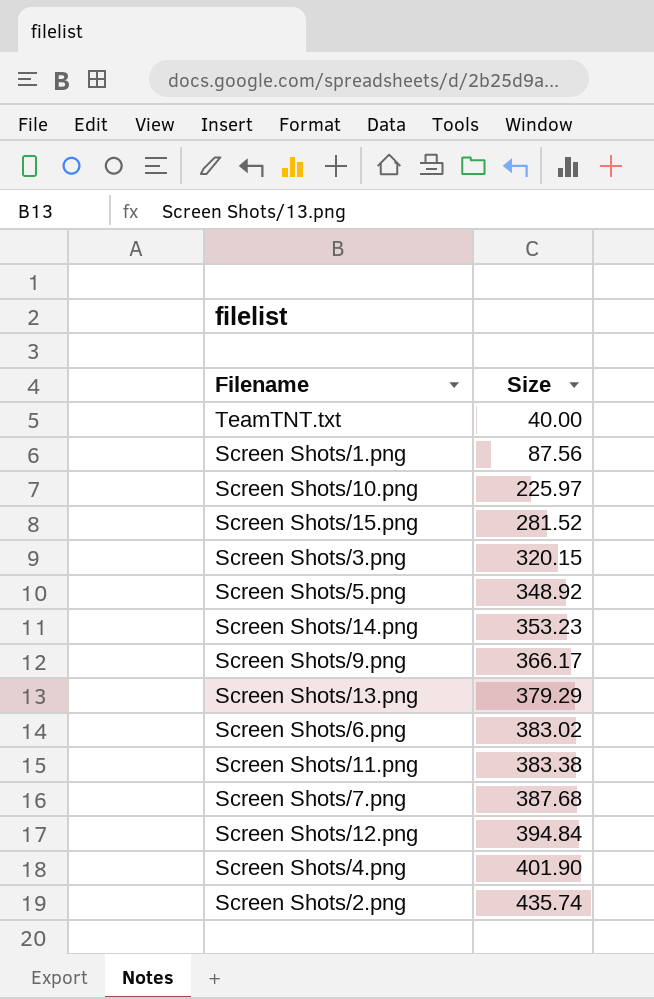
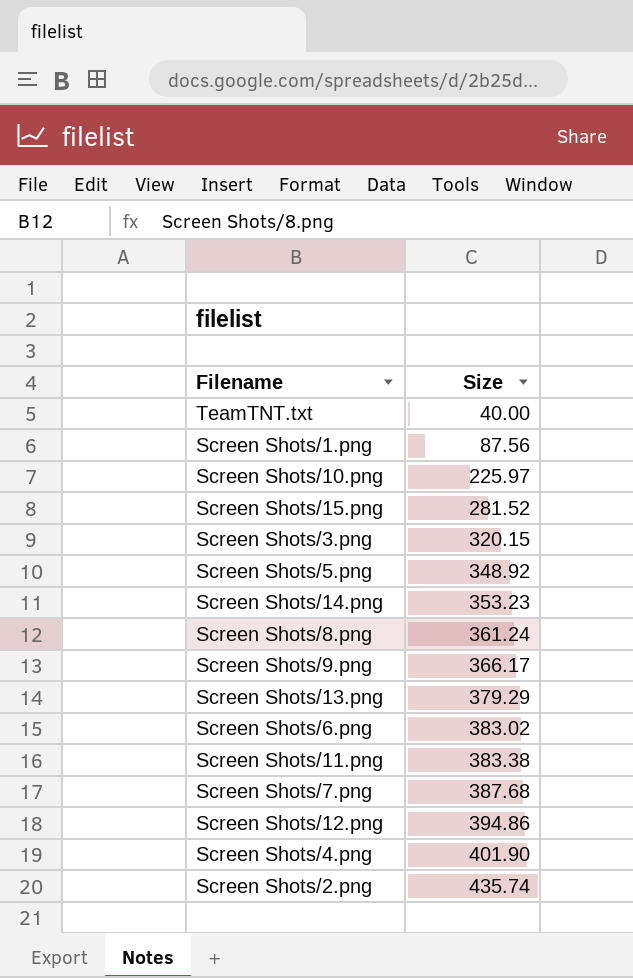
row Screen Shots/8.png: none -> 361.24
Screen Shots/12.png | Size: 394.84 -> 394.86

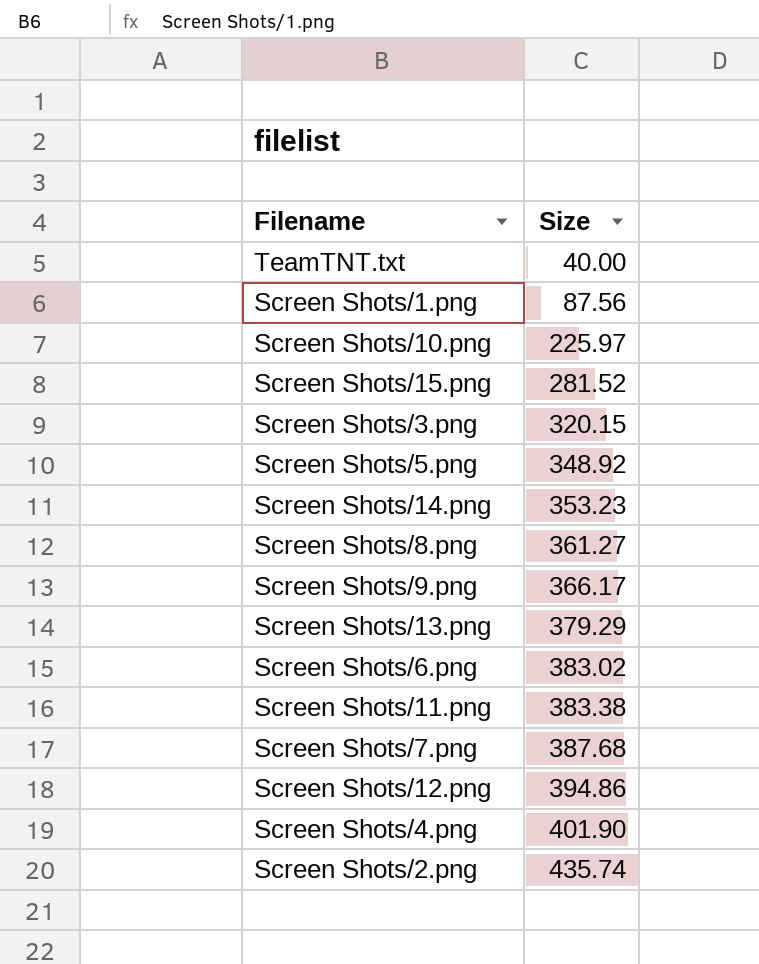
Screen Shots/8.png | Size: 361.24 -> 361.27

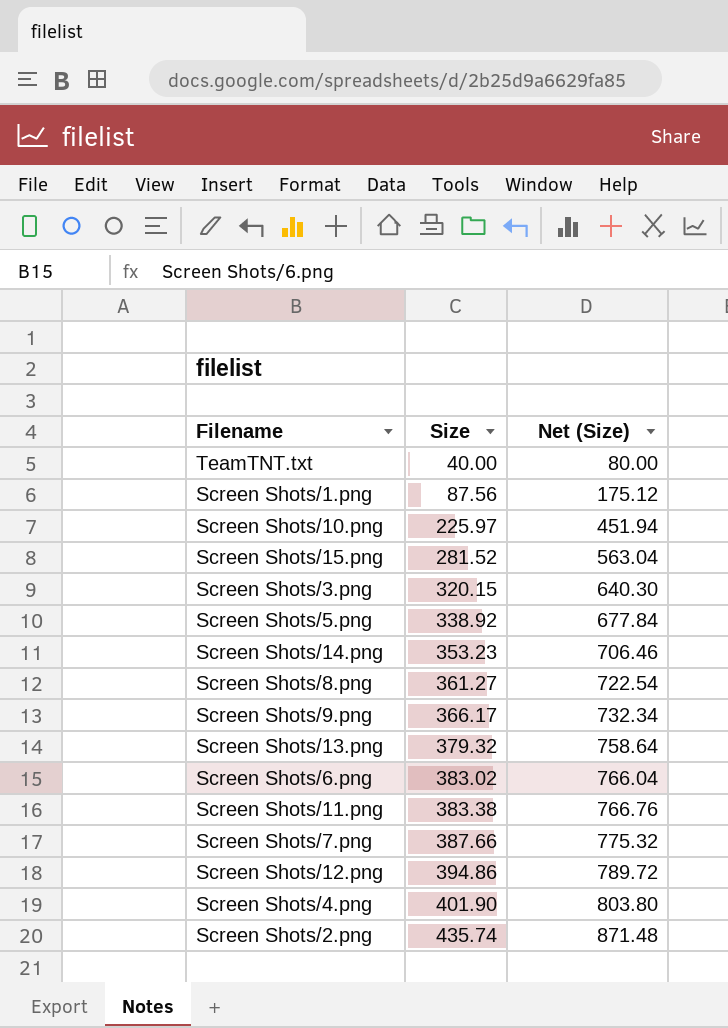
column Net (Size) | formula: none -> [Size] * 2
Screen Shots/5.png | Size: 348.92 -> 338.92
Screen Shots/13.png | Size: 379.29 -> 379.32
Screen Shots/7.png | Size: 387.68 -> 387.66

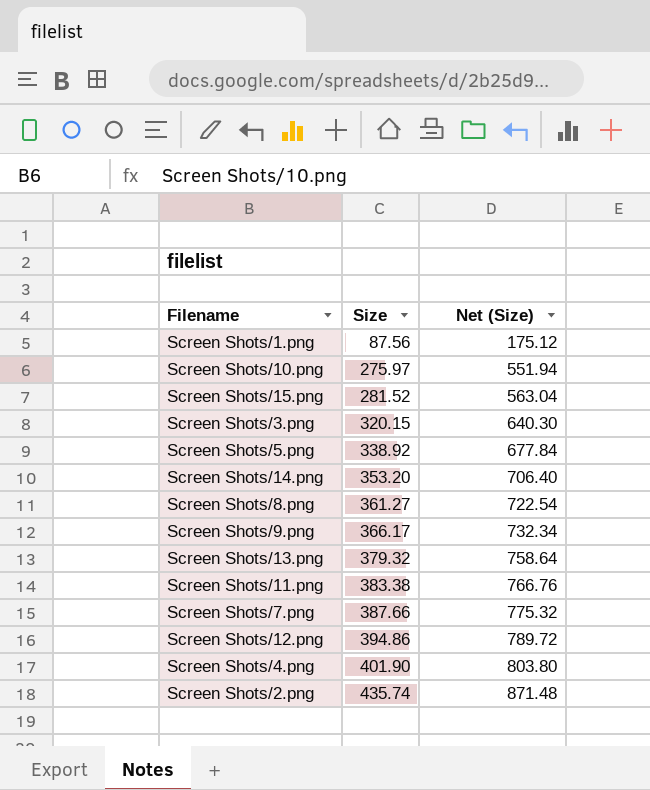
row TeamTNT.txt: 40.00 | 80.00 -> none
row Screen Shots/6.png: 383.02 | 766.04 -> none
Screen Shots/10.png | Size: 225.97 -> 275.97
Screen Shots/10.png | Net (Size): 451.94 -> 551.94
Screen Shots/14.png | Size: 353.23 -> 353.20
Screen Shots/14.png | Net (Size): 706.46 -> 706.40

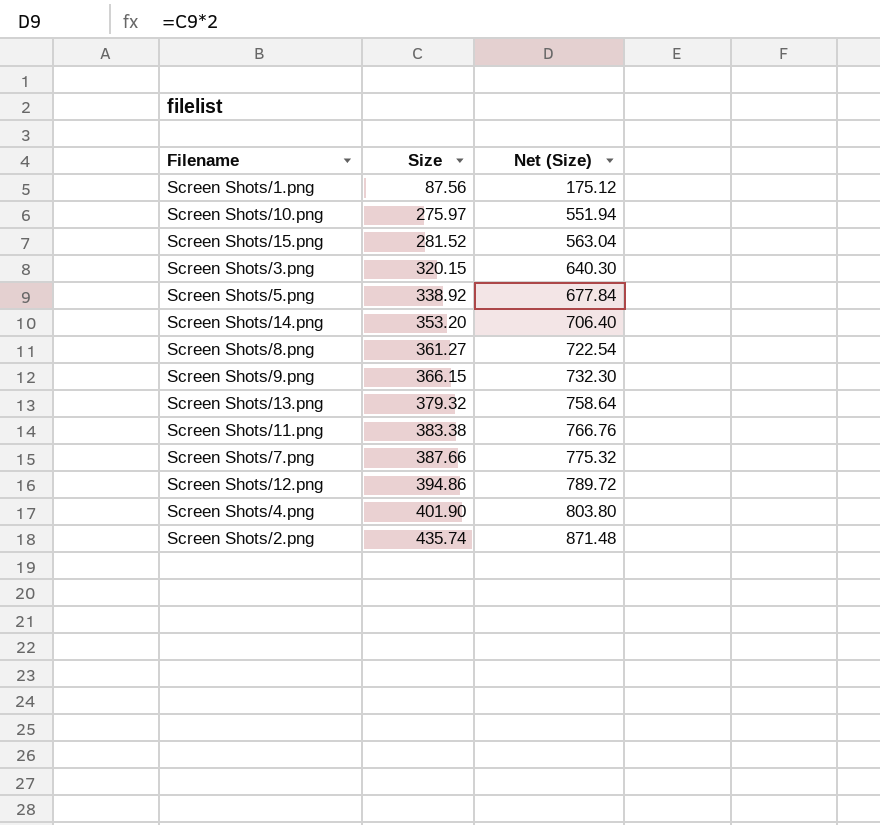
Screen Shots/9.png | Size: 366.17 -> 366.15
Screen Shots/9.png | Net (Size): 732.34 -> 732.30

